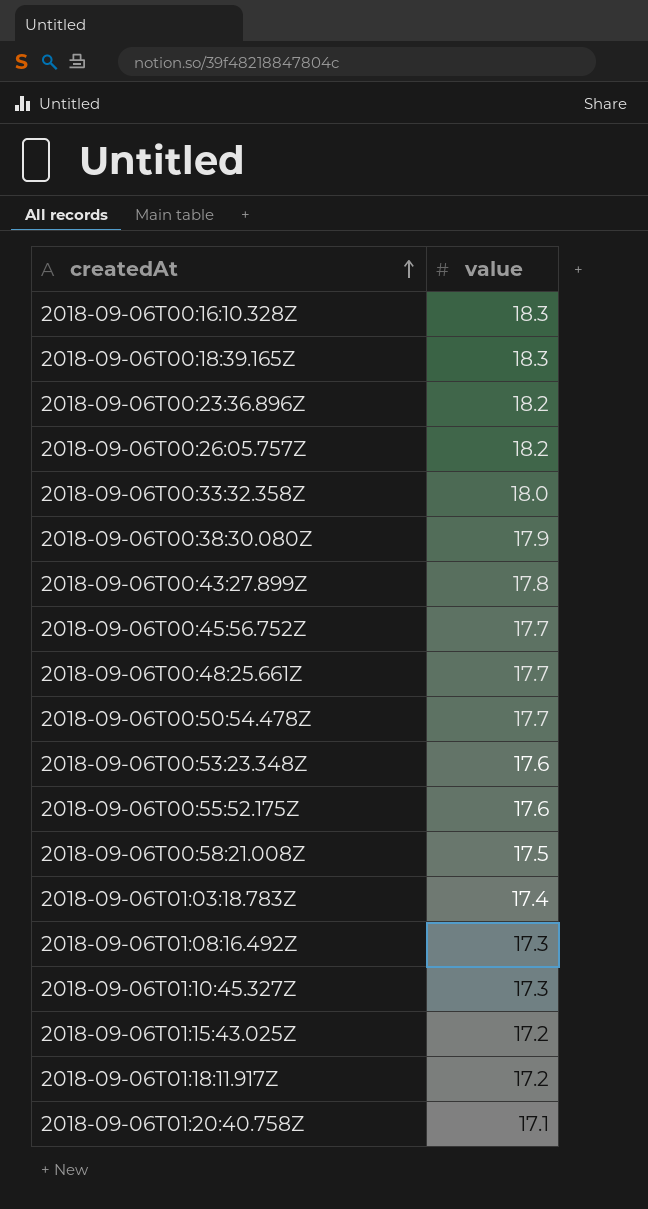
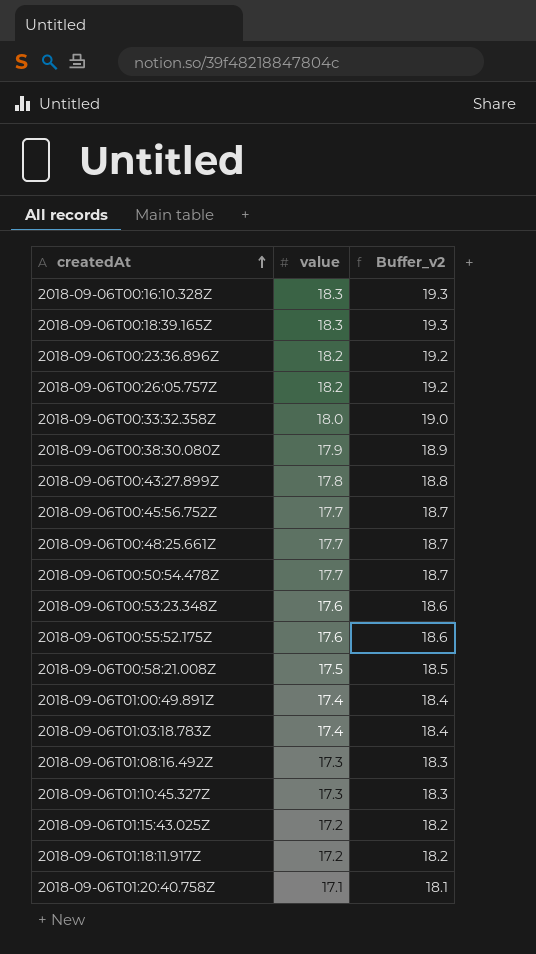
column Buffer_v2 | formula: none -> [value] + 1
row 2018-09-06T01:00:49.891Z: none -> 17.4 | 18.4

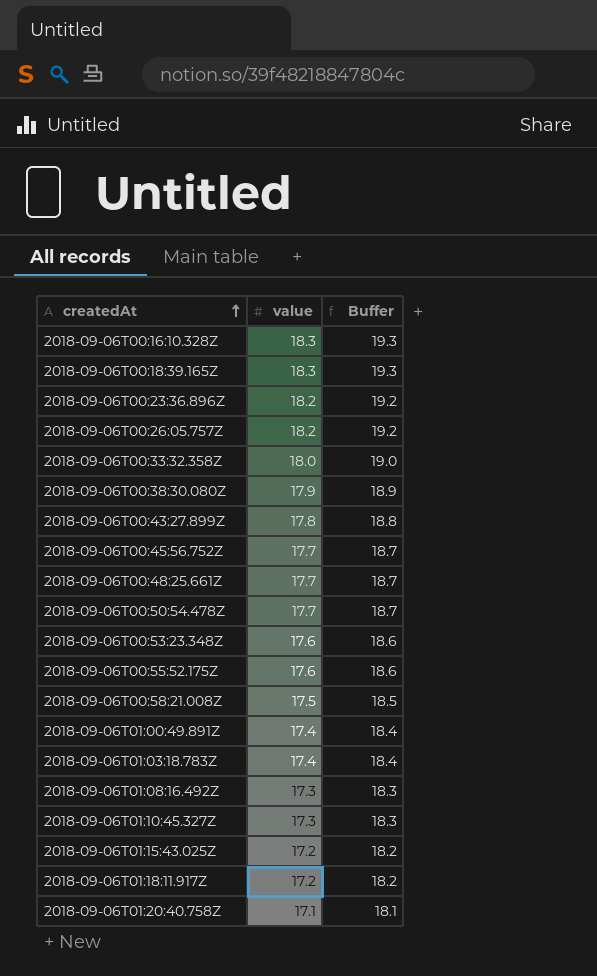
column name: Buffer_v2 -> Buffer

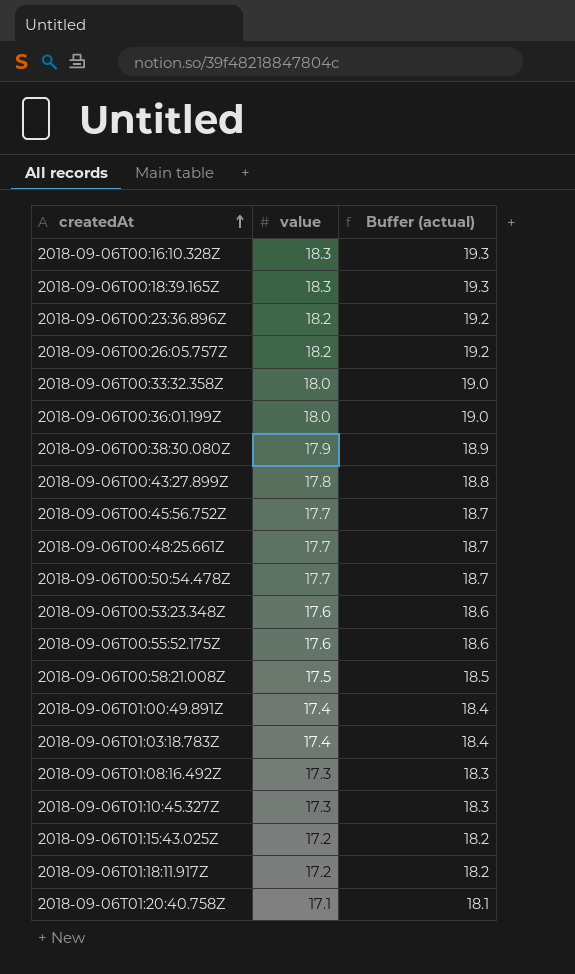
column name: Buffer -> Buffer (actual)
row 2018-09-06T00:36:01.199Z: none -> 18.0 | 19.0

